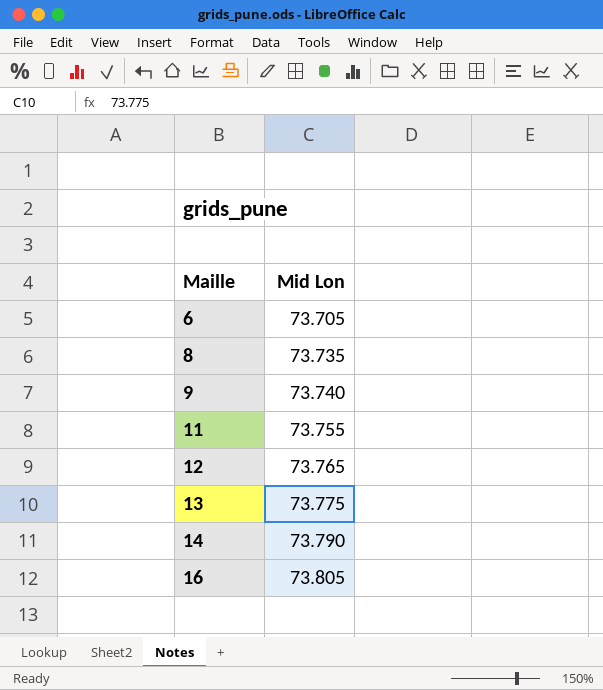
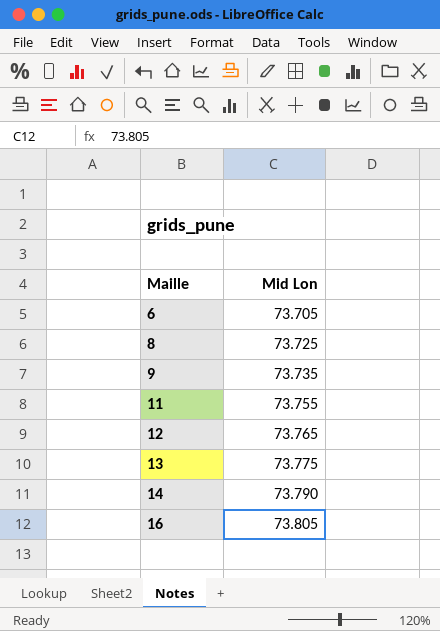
8 | Mid Lon: 73.735 -> 73.725
9 | Mid Lon: 73.740 -> 73.735

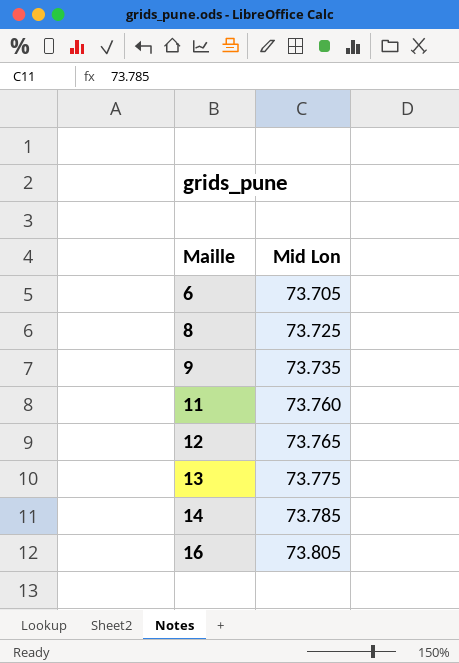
11 | Mid Lon: 73.755 -> 73.760
14 | Mid Lon: 73.790 -> 73.785

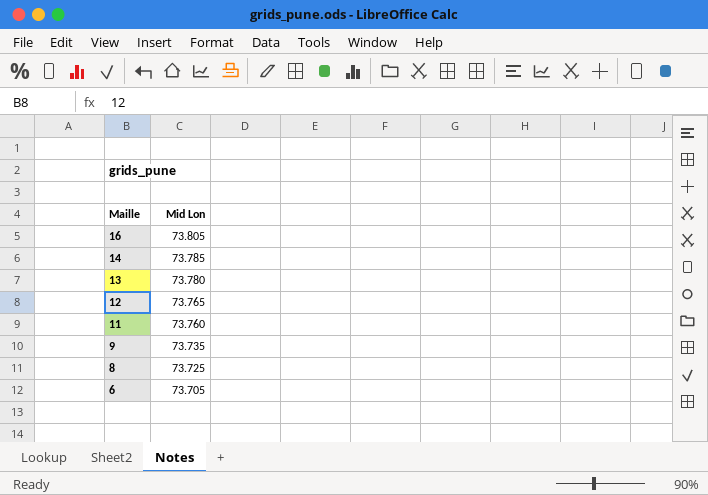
row order: Maille ascending -> Maille descending
13 | Mid Lon: 73.775 -> 73.780

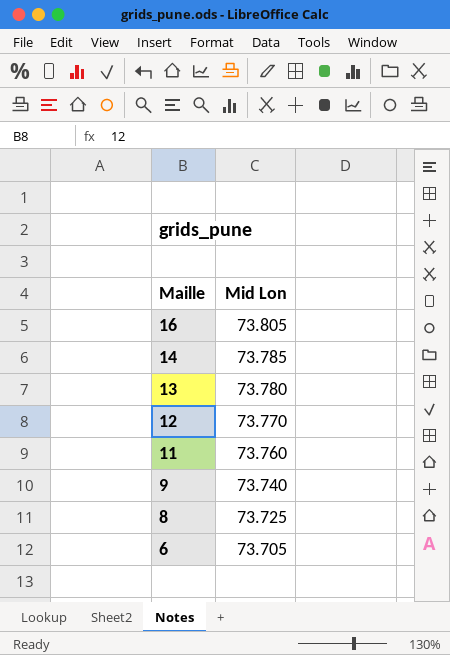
12 | Mid Lon: 73.765 -> 73.770
9 | Mid Lon: 73.735 -> 73.740

